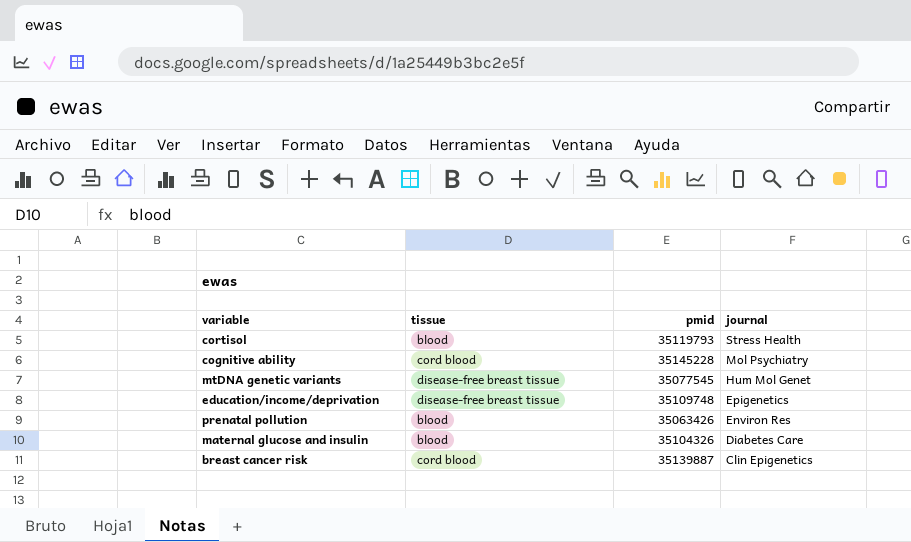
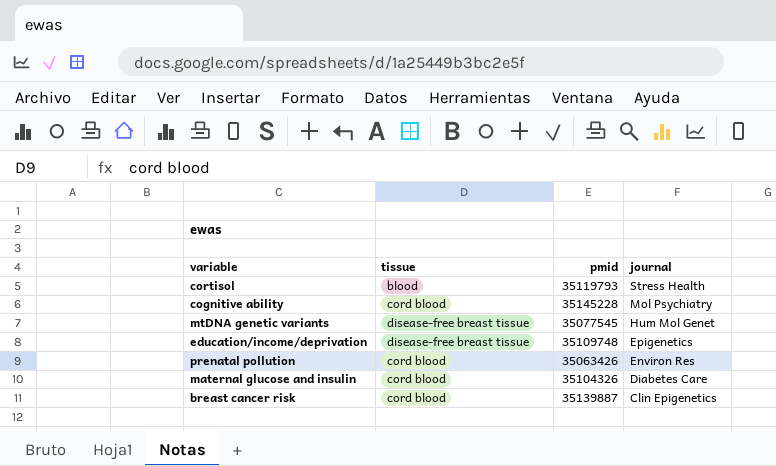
prenatal pollution | tissue: blood -> cord blood
maternal glucose and insulin | tissue: blood -> cord blood

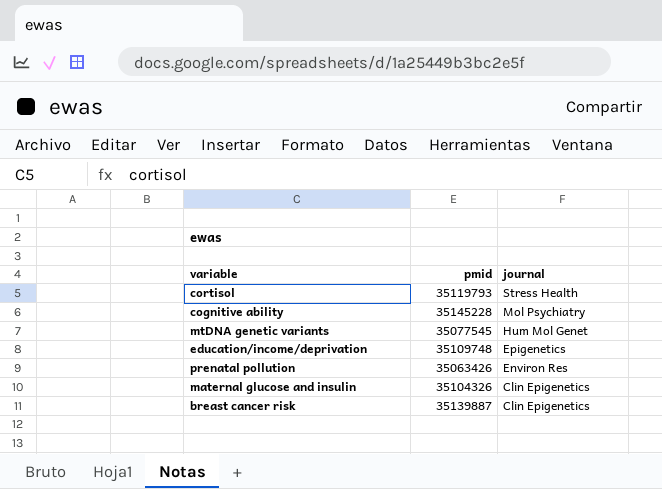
column tissue | position: 2 -> none
maternal glucose and insulin | journal: Diabetes Care -> Clin Epigenetics

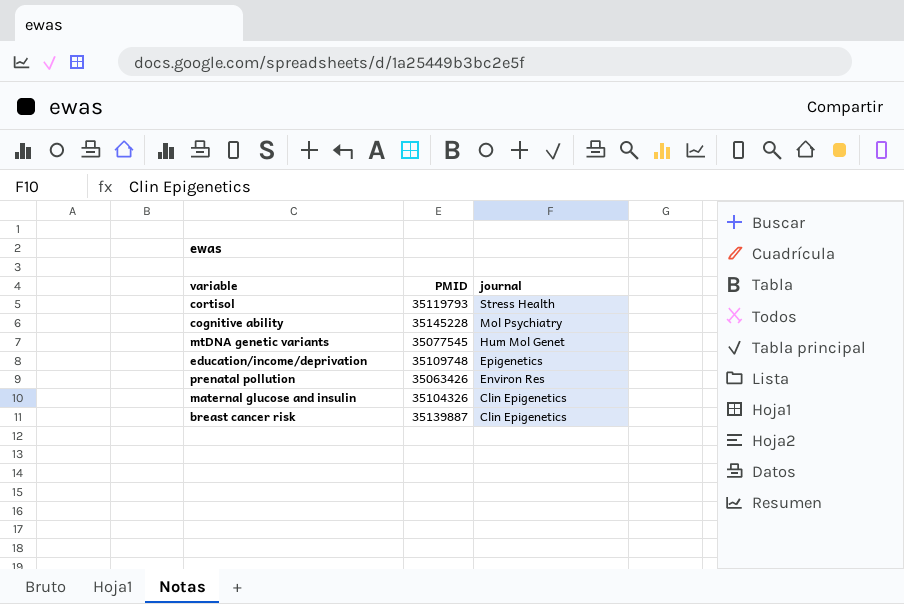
column name: pmid -> PMID

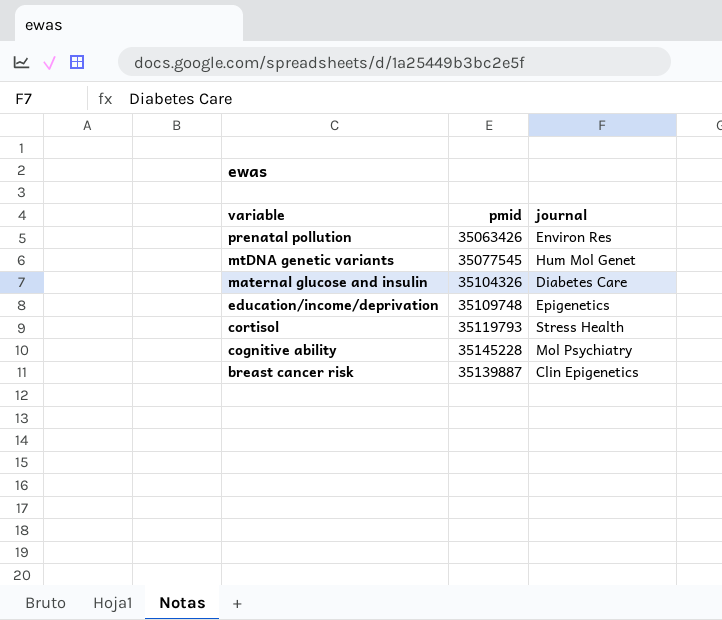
row order: journal descending -> variable descending
column name: PMID -> pmid
maternal glucose and insulin | journal: Clin Epigenetics -> Diabetes Care

